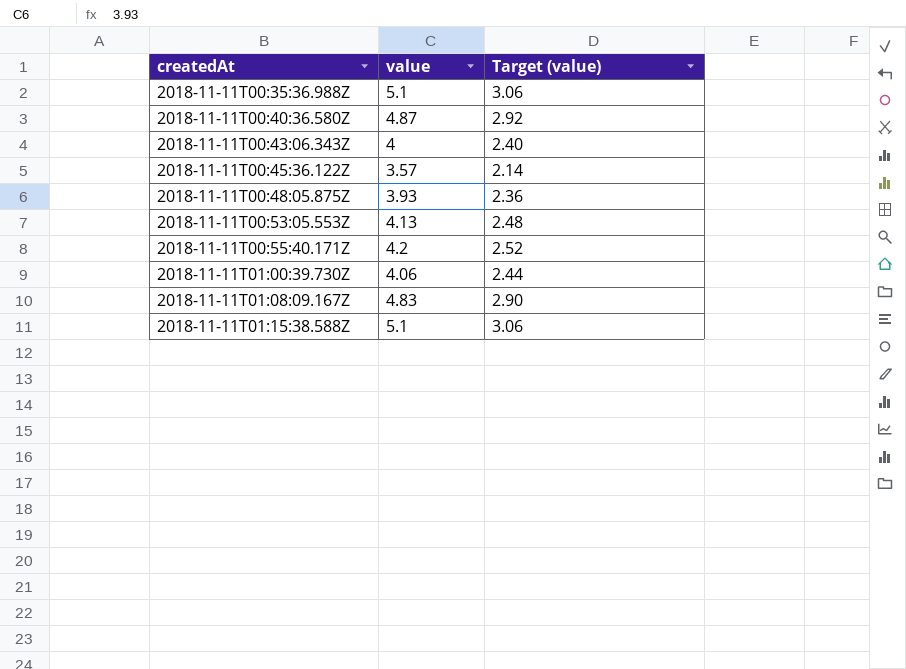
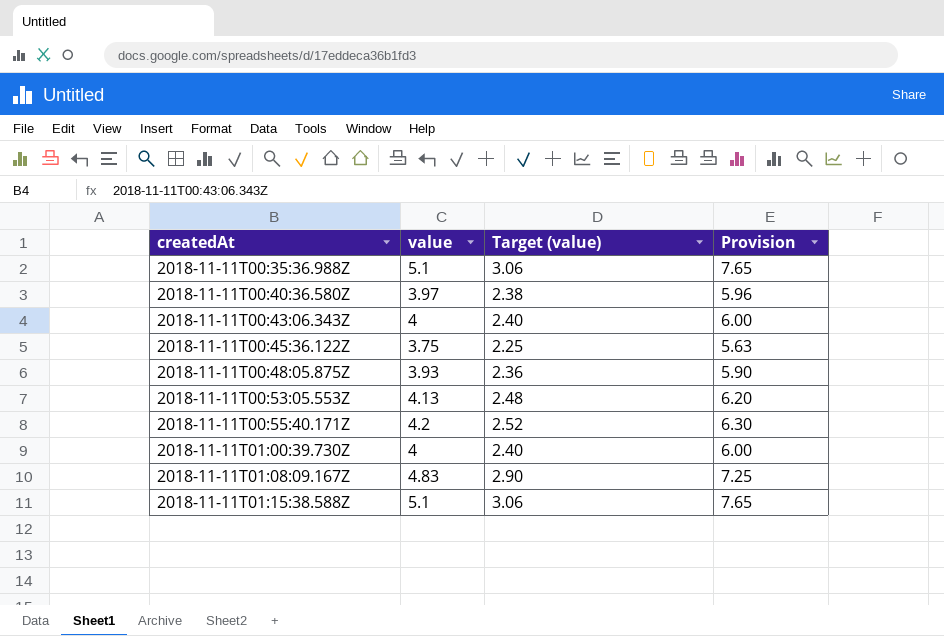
column Provision | formula: none -> [value] * 1.5
2018-11-11T00:40:36.580Z | value: 4.87 -> 3.97
2018-11-11T00:40:36.580Z | Target (value): 2.92 -> 2.38
2018-11-11T00:45:36.122Z | value: 3.57 -> 3.75
2018-11-11T00:45:36.122Z | Target (value): 2.14 -> 2.25
2018-11-11T01:00:39.730Z | value: 4.06 -> 4
2018-11-11T01:00:39.730Z | Target (value): 2.44 -> 2.40

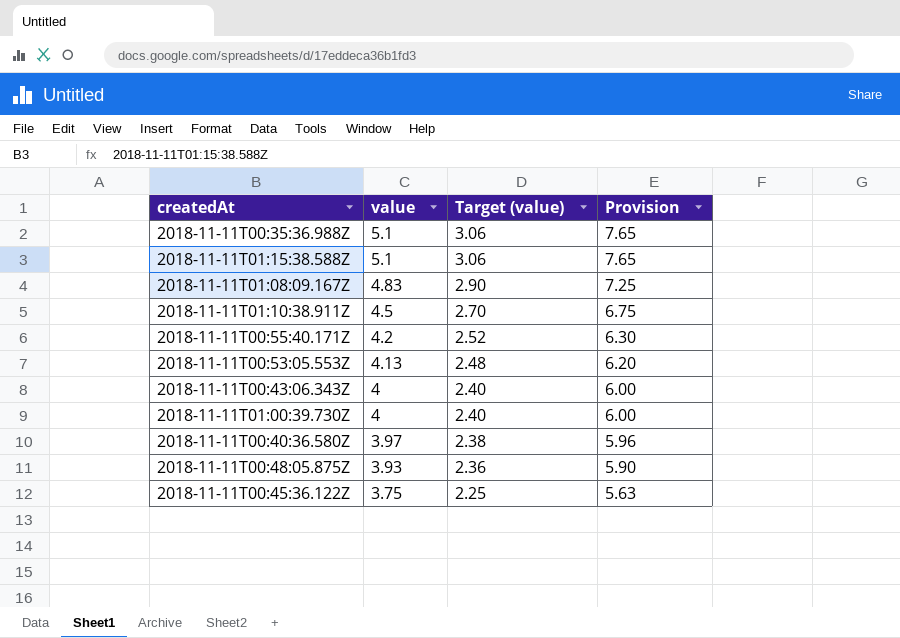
row order: createdAt ascending -> value descending
row 2018-11-11T01:10:38.911Z: none -> 4.5 | 2.70 | 6.75

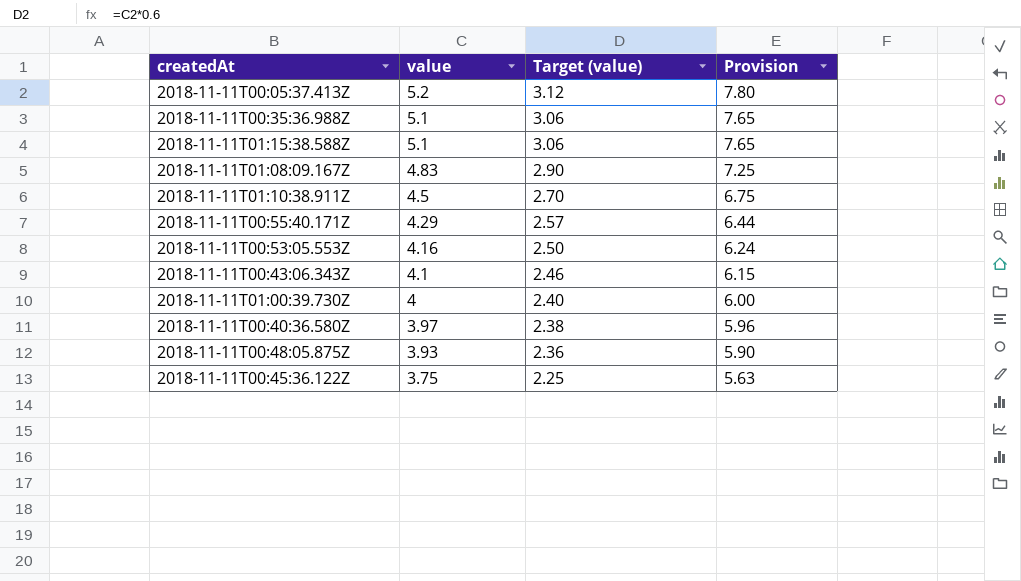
row 2018-11-11T00:05:37.413Z: none -> 5.2 | 3.12 | 7.80
2018-11-11T00:55:40.171Z | value: 4.2 -> 4.29
2018-11-11T00:55:40.171Z | Target (value): 2.52 -> 2.57
2018-11-11T00:55:40.171Z | Provision: 6.30 -> 6.44
2018-11-11T00:53:05.553Z | value: 4.13 -> 4.16
2018-11-11T00:53:05.553Z | Target (value): 2.48 -> 2.50
2018-11-11T00:53:05.553Z | Provision: 6.20 -> 6.24
2018-11-11T00:43:06.343Z | value: 4 -> 4.1
2018-11-11T00:43:06.343Z | Target (value): 2.40 -> 2.46
2018-11-11T00:43:06.343Z | Provision: 6.00 -> 6.15

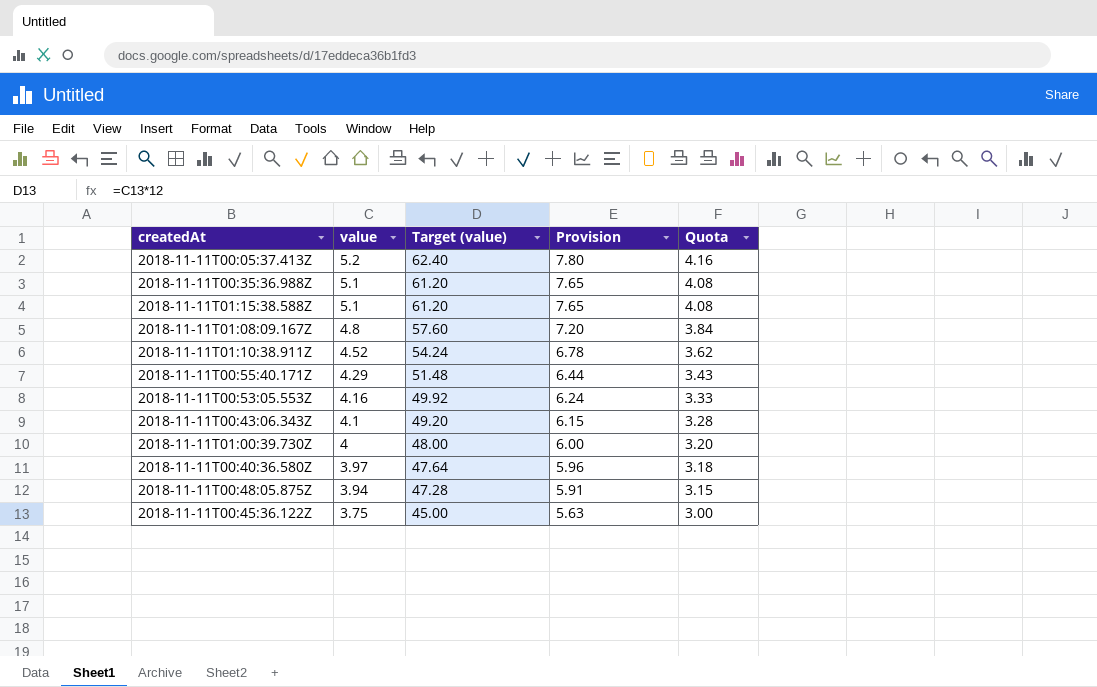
column Target (value) | formula: [value] * 0.6 -> [value] * 12
column Quota | formula: none -> [value] * 0.8
2018-11-11T01:08:09.167Z | value: 4.83 -> 4.8
2018-11-11T01:08:09.167Z | Provision: 7.25 -> 7.20
2018-11-11T01:10:38.911Z | value: 4.5 -> 4.52
2018-11-11T01:10:38.911Z | Provision: 6.75 -> 6.78
2018-11-11T00:48:05.875Z | value: 3.93 -> 3.94
2018-11-11T00:48:05.875Z | Provision: 5.90 -> 5.91

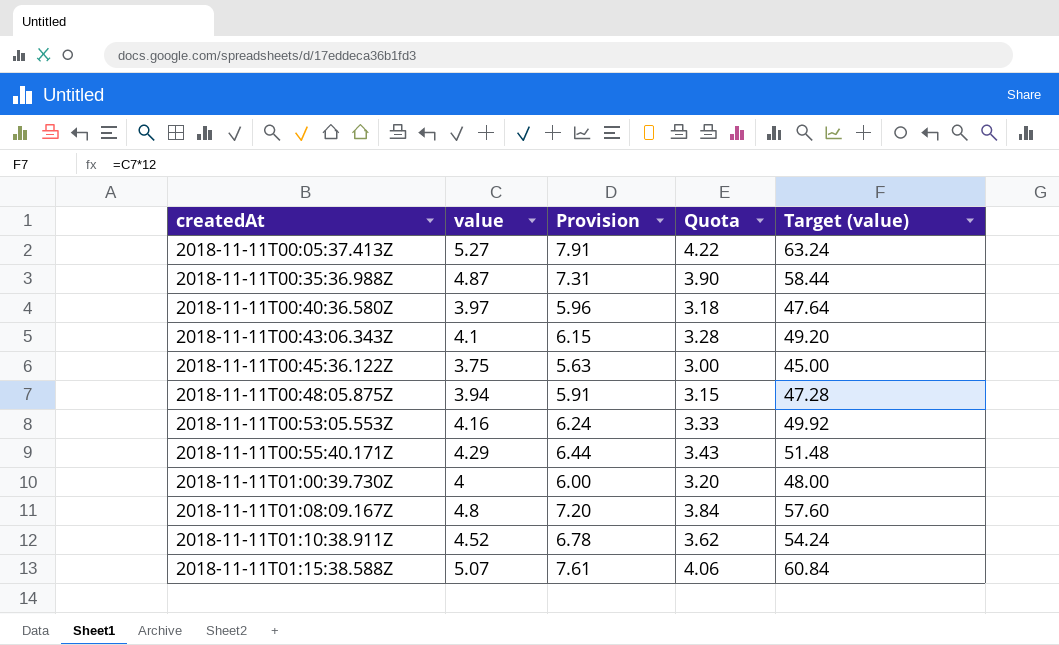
row order: value descending -> createdAt ascending
column Target (value) | position: 3 -> 5
2018-11-11T00:05:37.413Z | value: 5.2 -> 5.27
2018-11-11T00:05:37.413Z | Provision: 7.80 -> 7.91
2018-11-11T00:05:37.413Z | Quota: 4.16 -> 4.22
2018-11-11T00:05:37.413Z | Target (value): 62.40 -> 63.24
2018-11-11T00:35:36.988Z | value: 5.1 -> 4.87
2018-11-11T00:35:36.988Z | Provision: 7.65 -> 7.31
2018-11-11T00:35:36.988Z | Quota: 4.08 -> 3.90
2018-11-11T00:35:36.988Z | Target (value): 61.20 -> 58.44
2018-11-11T01:15:38.588Z | value: 5.1 -> 5.07
2018-11-11T01:15:38.588Z | Provision: 7.65 -> 7.61
2018-11-11T01:15:38.588Z | Quota: 4.08 -> 4.06
2018-11-11T01:15:38.588Z | Target (value): 61.20 -> 60.84

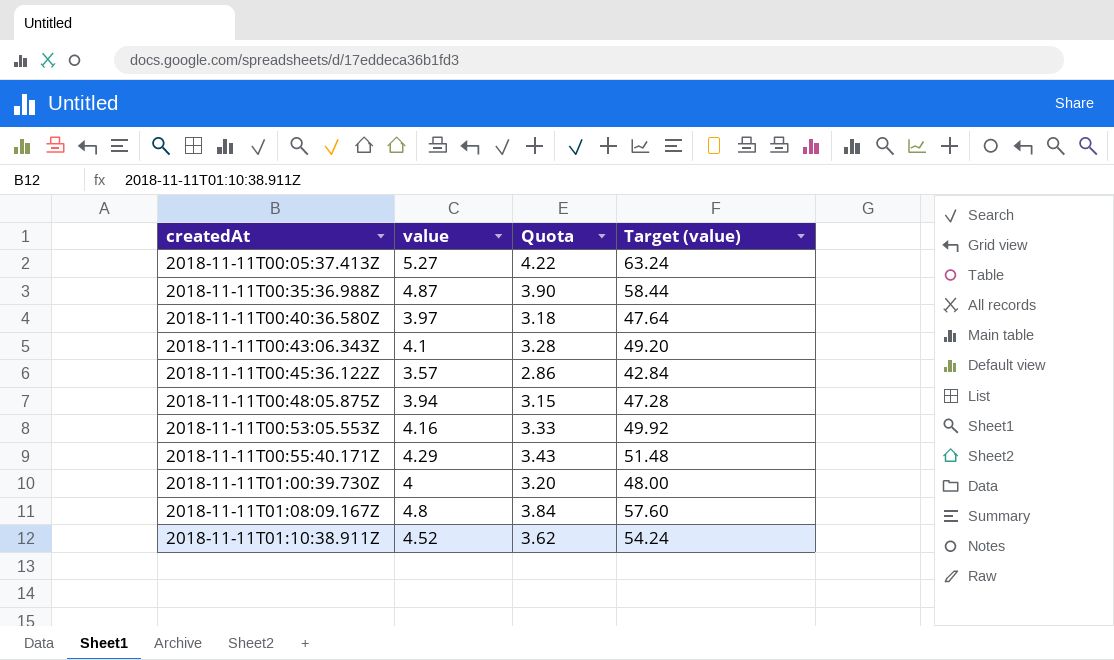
column Provision | formula: [value] * 1.5 -> none
row 2018-11-11T01:15:38.588Z: 5.07 | 7.61 | 4.06 | 60.84 -> none
2018-11-11T00:45:36.122Z | value: 3.75 -> 3.57
2018-11-11T00:45:36.122Z | Quota: 3.00 -> 2.86
2018-11-11T00:45:36.122Z | Target (value): 45.00 -> 42.84

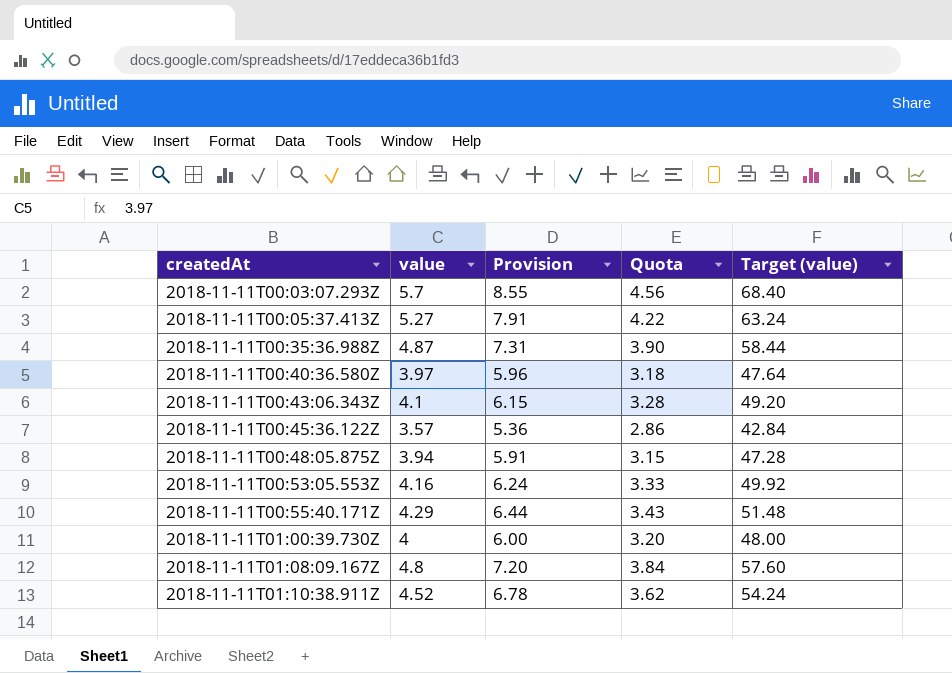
column Provision | formula: none -> [value] * 1.5
row 2018-11-11T00:03:07.293Z: none -> 5.7 | 8.55 | 4.56 | 68.40

